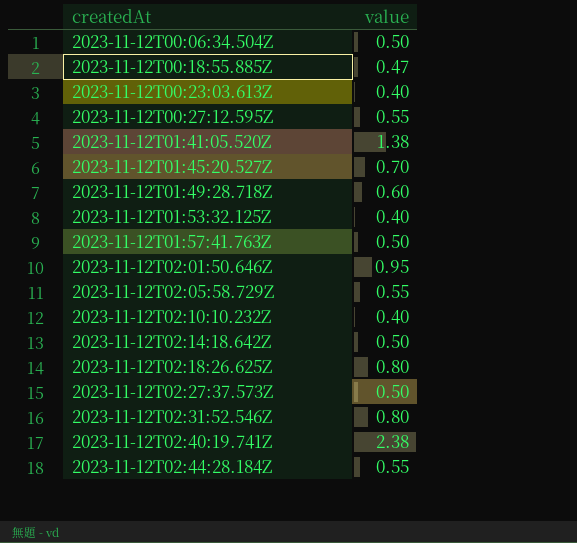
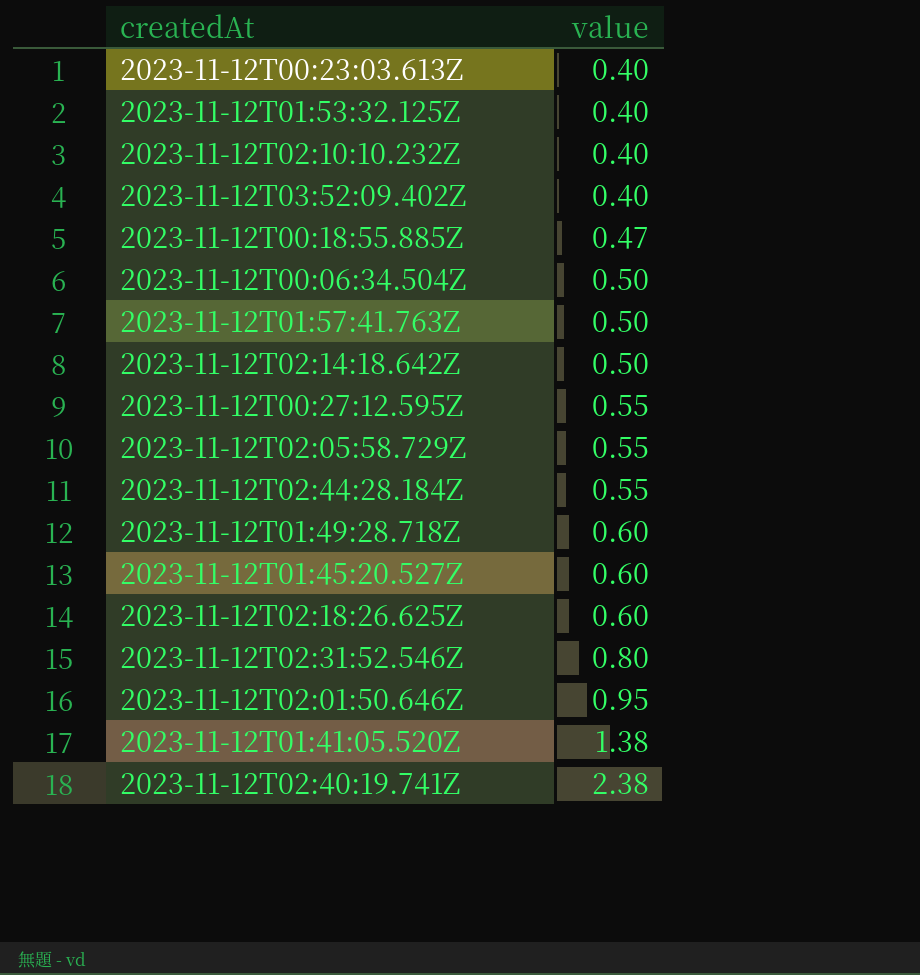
row order: createdAt ascending -> value ascending
row 2023-11-12T02:27:37.573Z: 0.50 -> none
row 2023-11-12T03:52:09.402Z: none -> 0.40
2023-11-12T01:45:20.527Z | value: 0.70 -> 0.60
2023-11-12T02:18:26.625Z | value: 0.80 -> 0.60

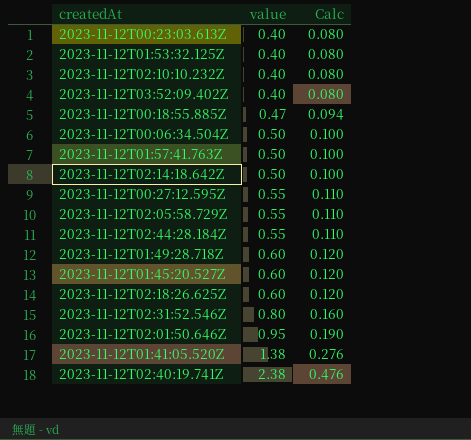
column Calc | formula: none -> [value] * 0.2

